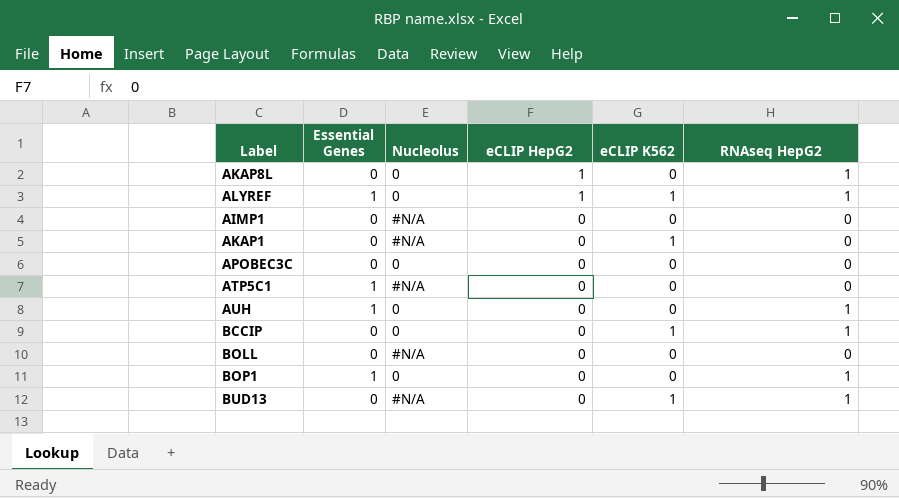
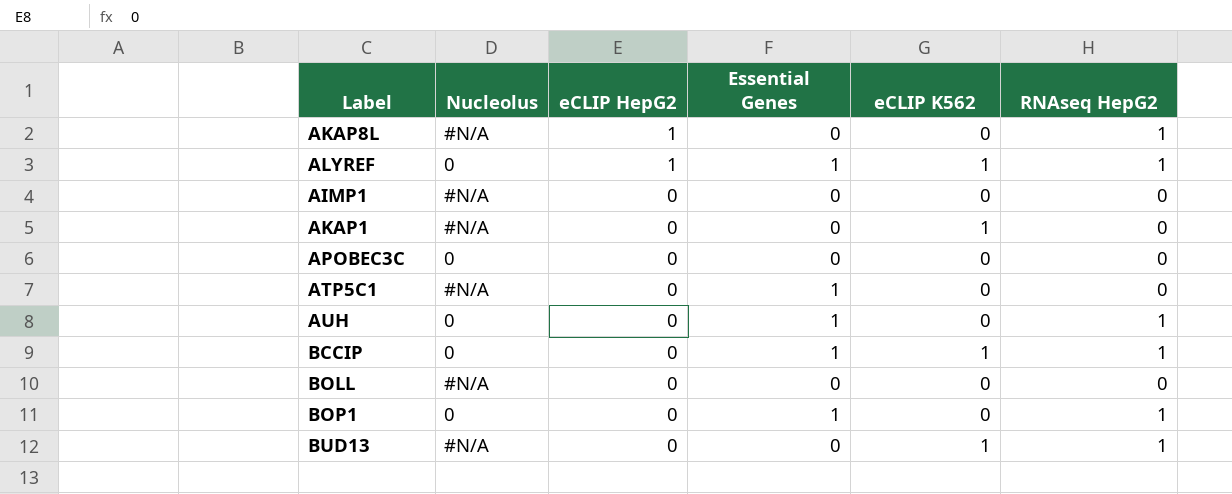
column Essential Genes | position: 2 -> 4
AKAP8L | Nucleolus: 0 -> #N/A
BCCIP | Essential Genes: 0 -> 1

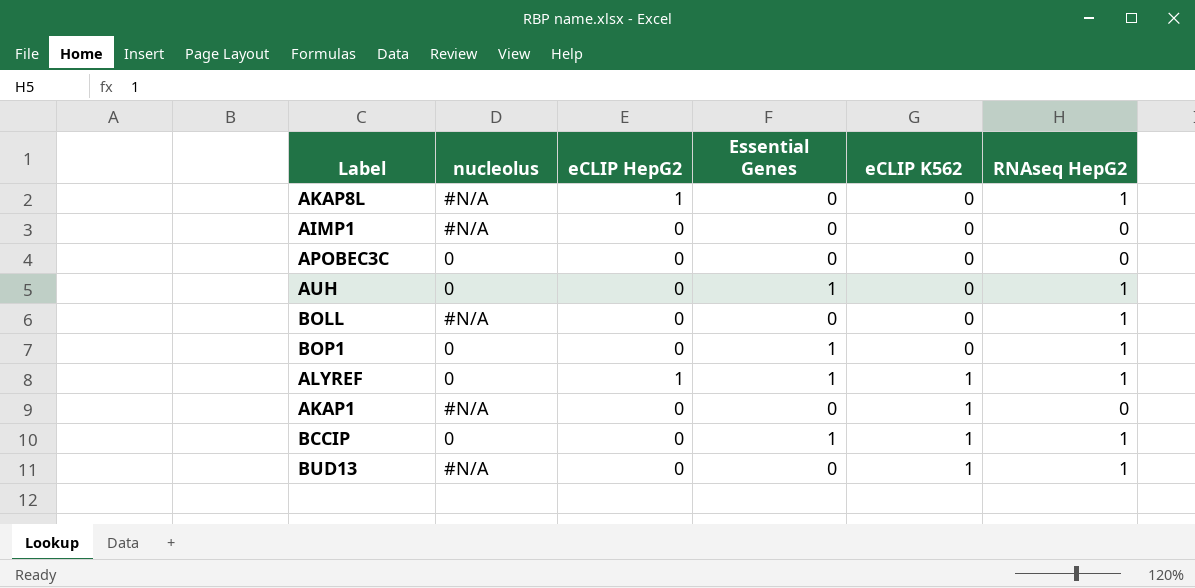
row order: eCLIP HepG2 descending -> eCLIP K562 ascending
column name: Nucleolus -> nucleolus
row ATP5C1: #N/A | 0 | 1 | 0 | 0 -> none
BOLL | RNAseq HepG2: 0 -> 1

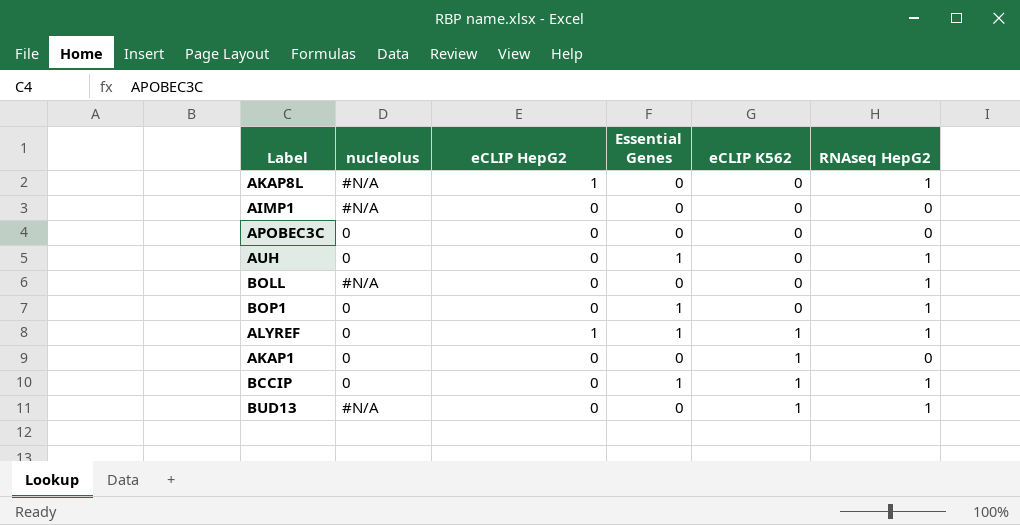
AKAP1 | nucleolus: #N/A -> 0

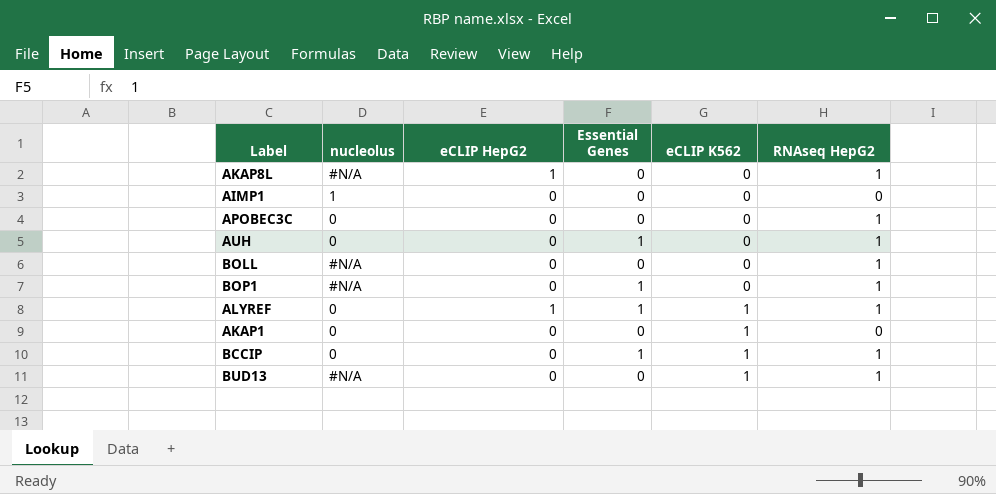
AIMP1 | nucleolus: #N/A -> 1
APOBEC3C | RNAseq HepG2: 0 -> 1
BOP1 | nucleolus: 0 -> #N/A

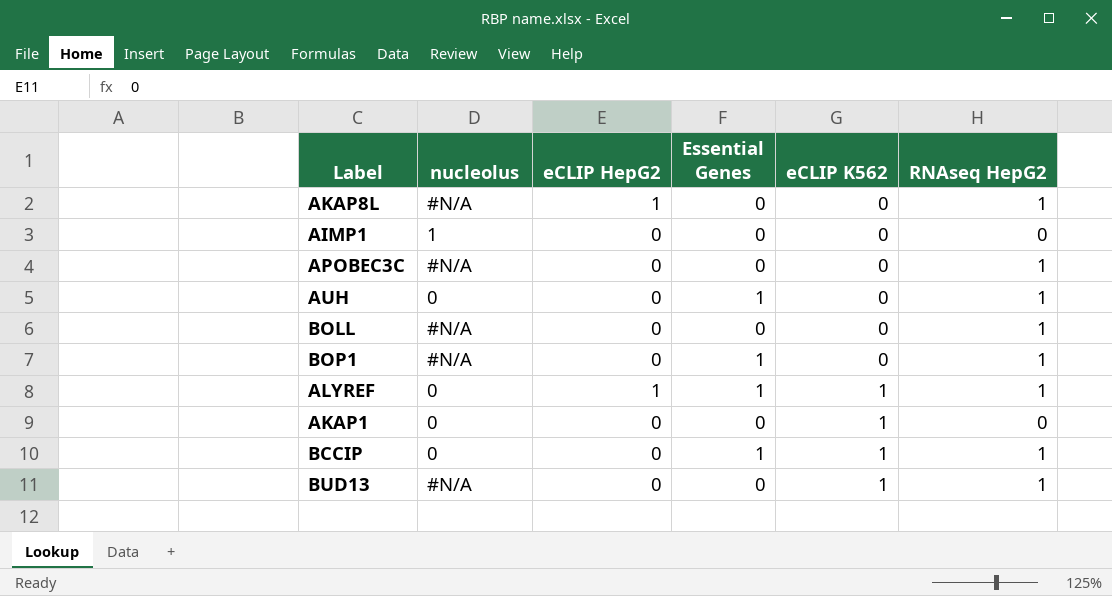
APOBEC3C | nucleolus: 0 -> #N/A

